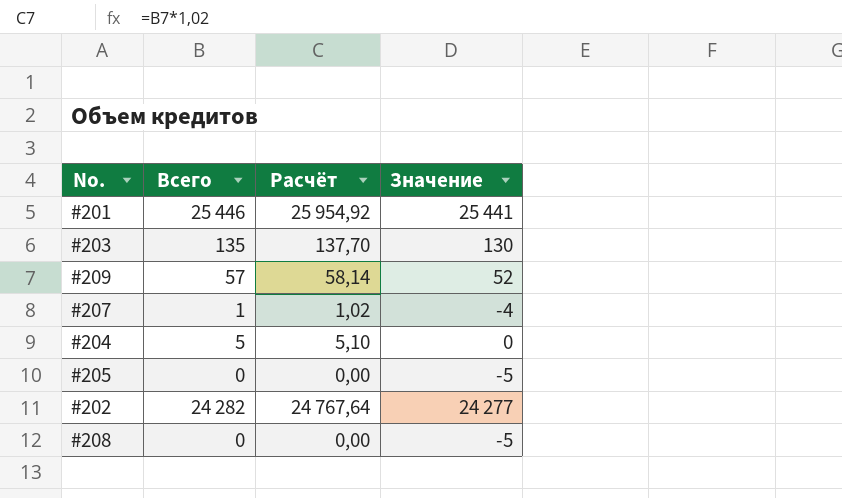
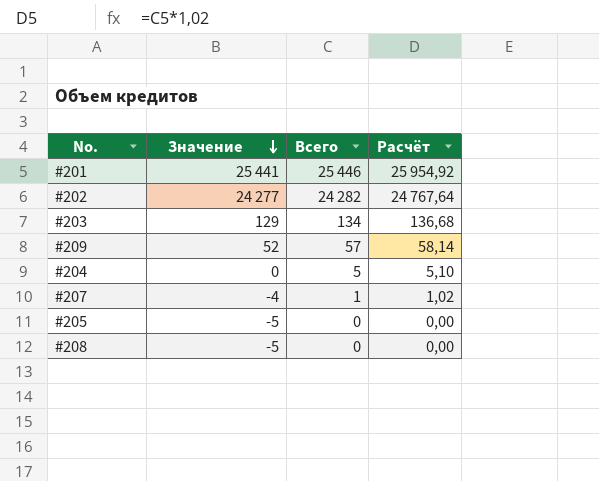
row order: none -> Значение descending
column Значение | position: 4 -> 2
#203 | Значение: 130 -> 129
#203 | Всего: 135 -> 134
#203 | Расчёт: 137,70 -> 136,68

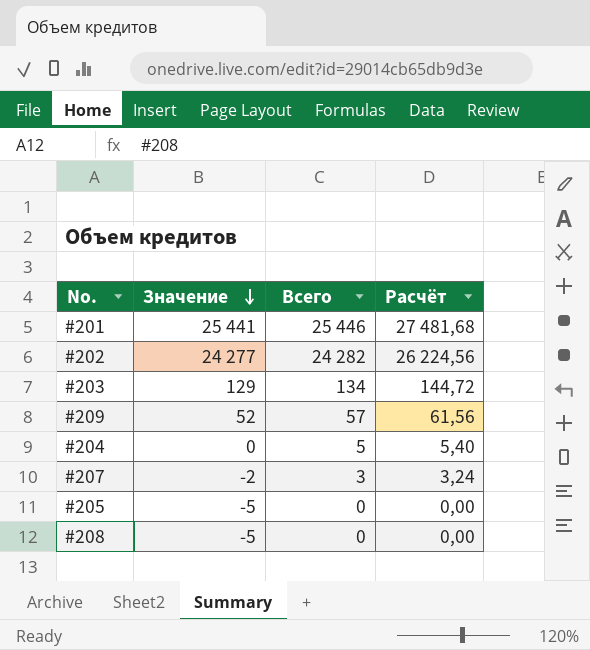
column Расчёт | formula: [Всего] * 1,02 -> [Всего] * 1,08
#207 | Значение: -4 -> -2
#207 | Всего: 1 -> 3

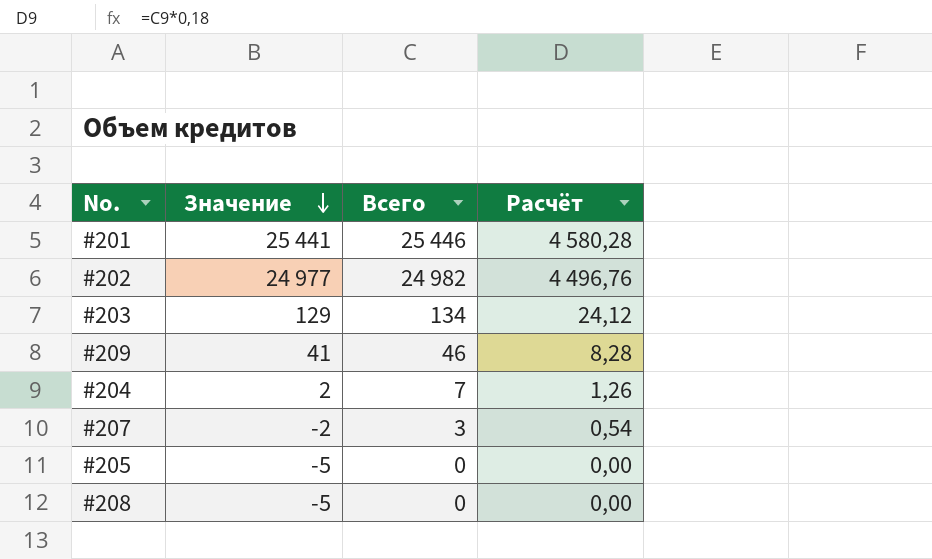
column Расчёт | formula: [Всего] * 1,08 -> [Всего] * 0,18
#202 | Значение: 24 277 -> 24 977
#202 | Всего: 24 282 -> 24 982
#209 | Значение: 52 -> 41
#209 | Всего: 57 -> 46
#204 | Значение: 0 -> 2
#204 | Всего: 5 -> 7

